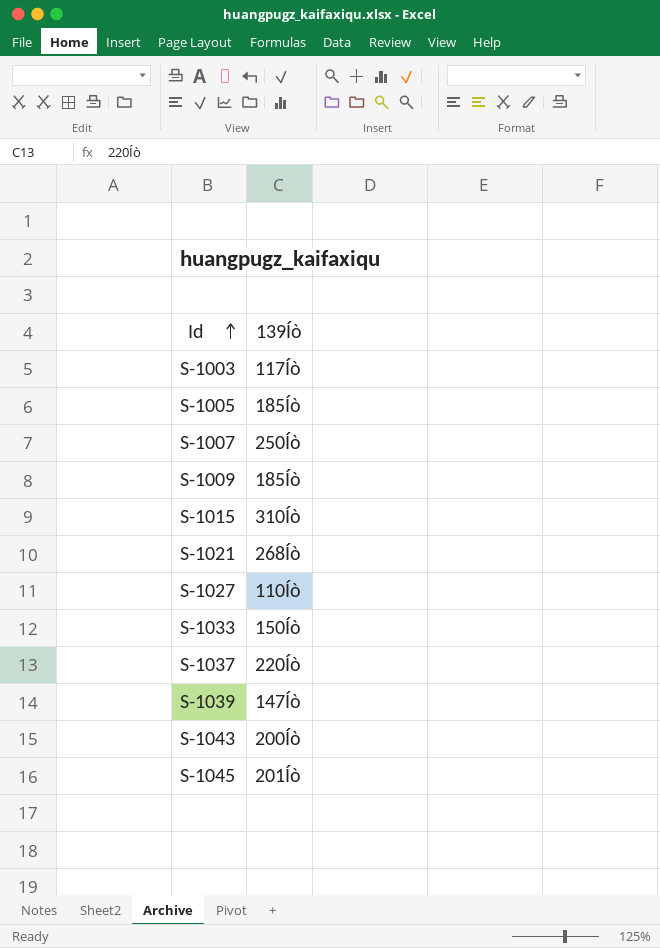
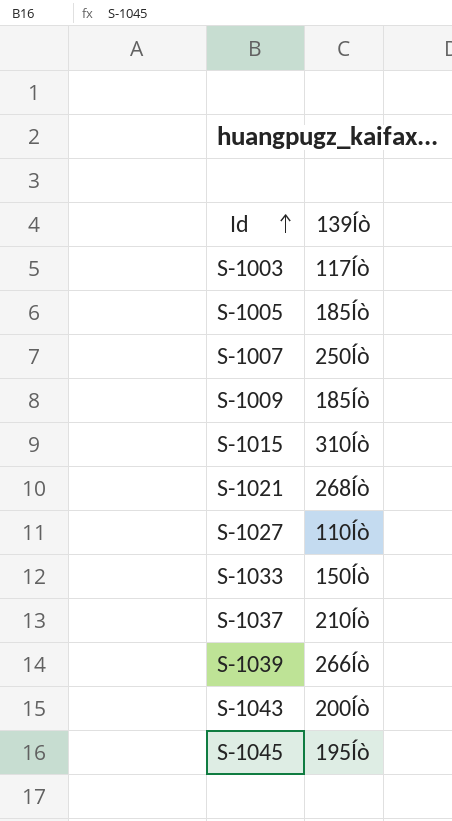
S-1037 | 139Íò: 220Íò -> 210Íò
S-1039 | 139Íò: 147Íò -> 266Íò
S-1045 | 139Íò: 201Íò -> 195Íò

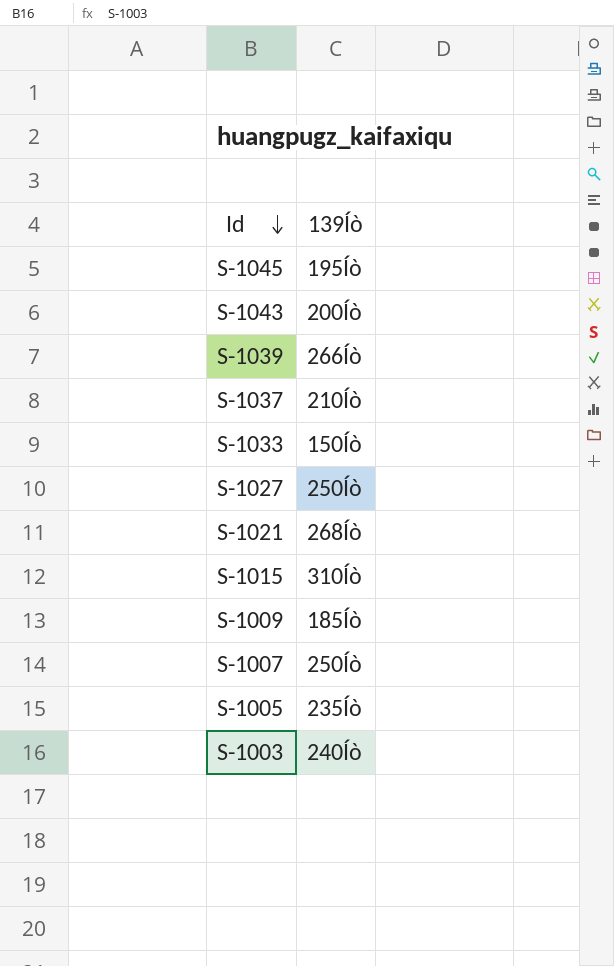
row order: Id ascending -> Id descending
S-1027 | 139Íò: 110Íò -> 250Íò
S-1005 | 139Íò: 185Íò -> 235Íò
S-1003 | 139Íò: 117Íò -> 240Íò

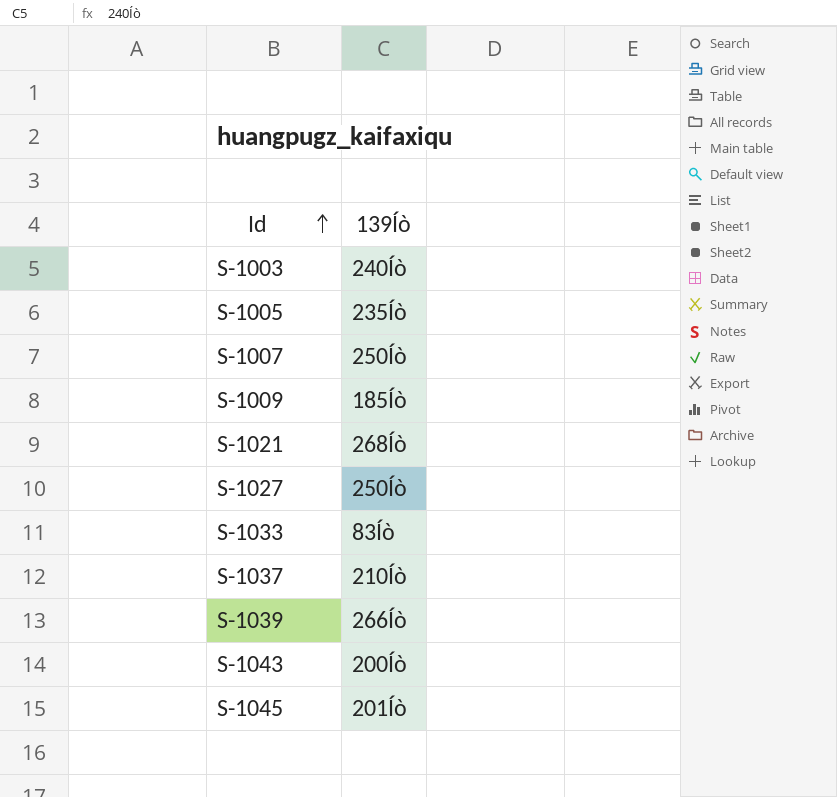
row order: Id descending -> Id ascending
row S-1015: 310Íò -> none
S-1033 | 139Íò: 150Íò -> 83Íò
S-1045 | 139Íò: 195Íò -> 201Íò

